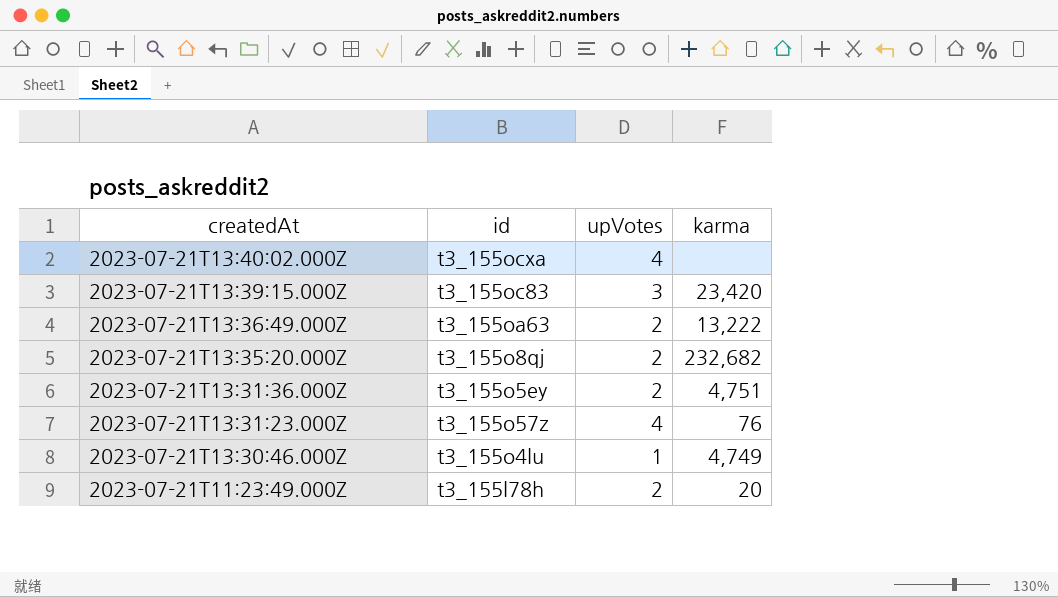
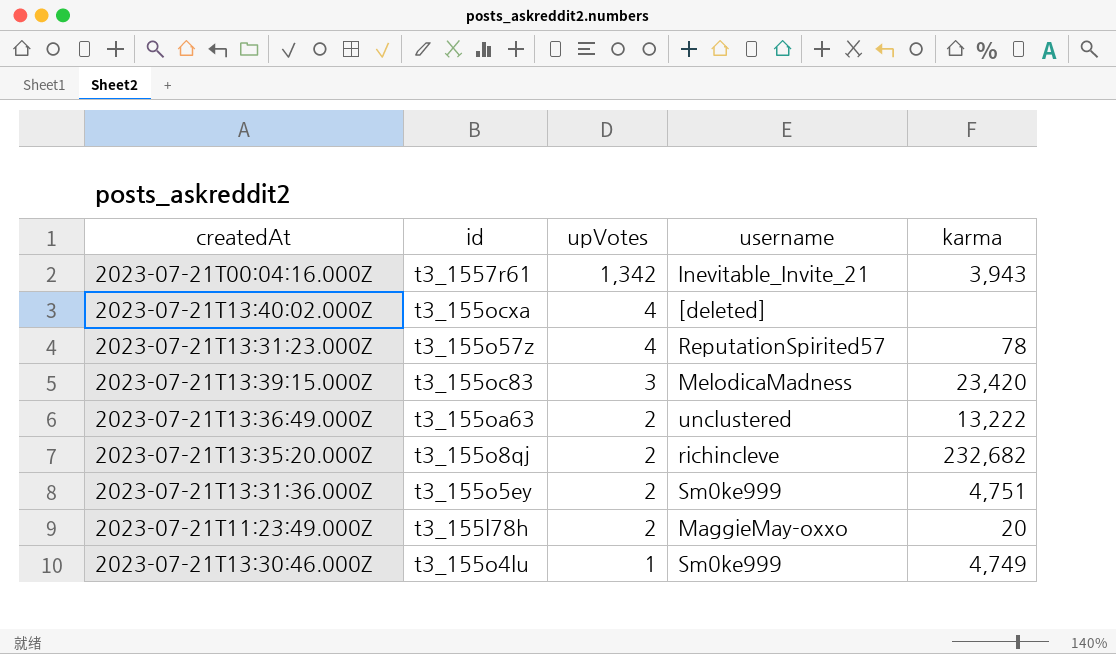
row order: createdAt descending -> upVotes descending
column username | position: none -> 4
row 2023-07-21T00:04:16.000Z: none -> t3_1557r61 | 1,342 | Inevitable_Invite_21 | 3,943
2023-07-21T13:31:23.000Z | karma: 76 -> 78

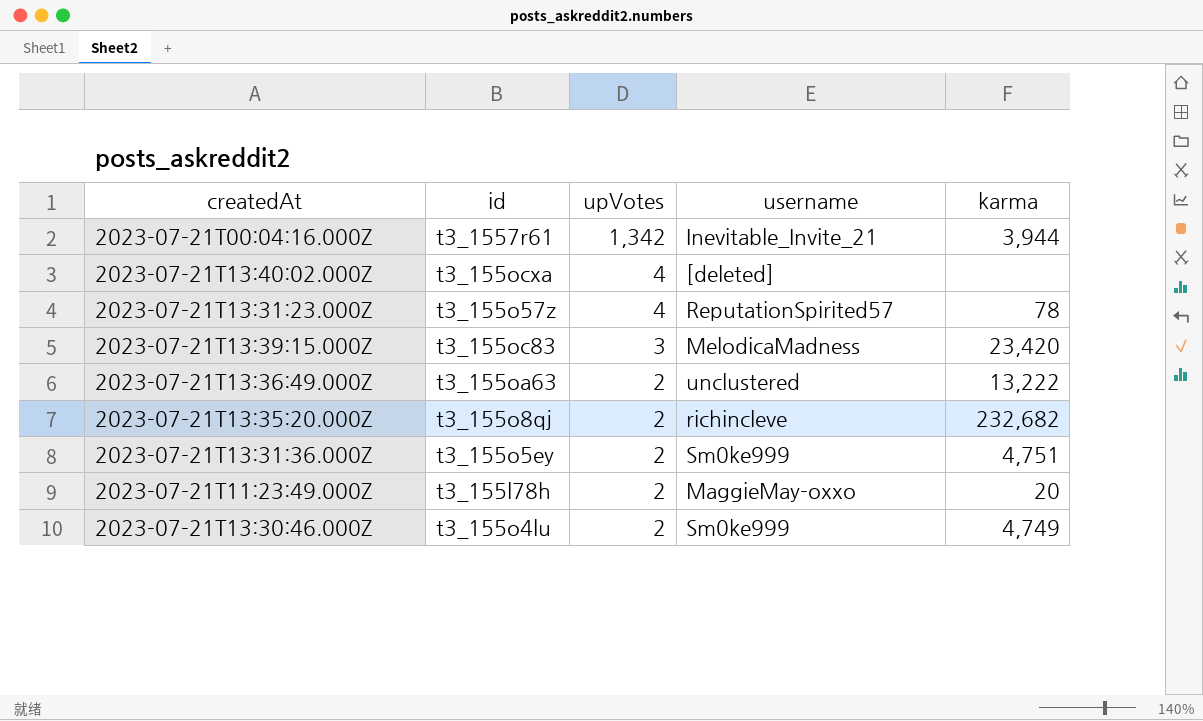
2023-07-21T00:04:16.000Z | karma: 3,943 -> 3,944
2023-07-21T13:30:46.000Z | upVotes: 1 -> 2

